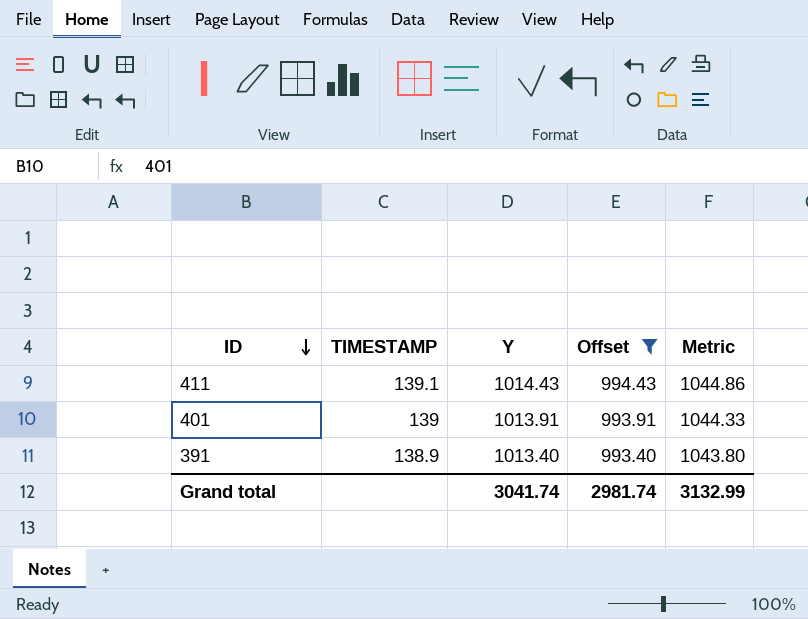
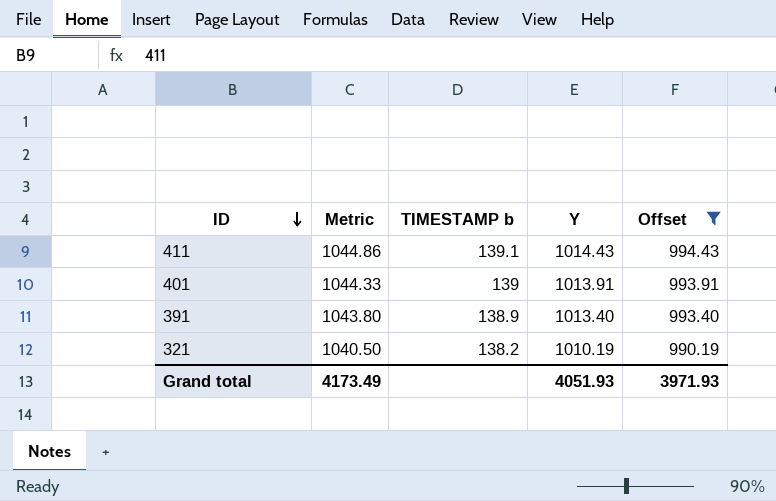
column Metric | position: 5 -> 2
column name: TIMESTAMP -> TIMESTAMP b
row 321: none -> 1040.50 | 138.2 | 1010.19 | 990.19
Grand total | Metric: 3132.99 -> 4173.49
Grand total | Y: 3041.74 -> 4051.93
Grand total | Offset: 2981.74 -> 3971.93

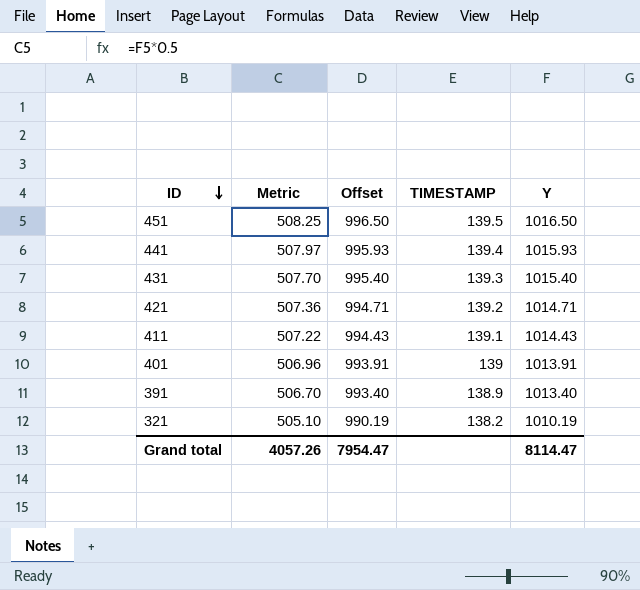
filter: Offset <= 994.43 -> none
column Metric | formula: [Y] * 1.03 -> [Y] * 0.5
column Offset | position: 5 -> 3
column name: TIMESTAMP b -> TIMESTAMP
Grand total | Metric: 4173.49 -> 4057.26
Grand total | Offset: 3971.93 -> 7954.47
Grand total | Y: 4051.93 -> 8114.47

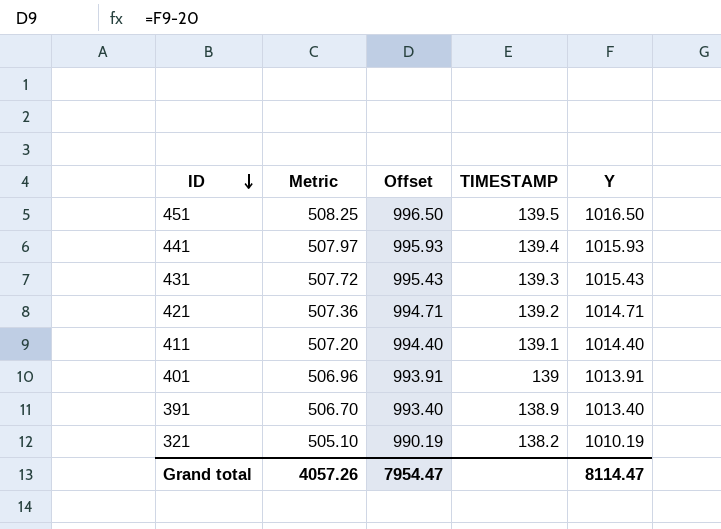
431 | Metric: 507.70 -> 507.72
431 | Offset: 995.40 -> 995.43
431 | Y: 1015.40 -> 1015.43
411 | Metric: 507.22 -> 507.20
411 | Offset: 994.43 -> 994.40
411 | Y: 1014.43 -> 1014.40

